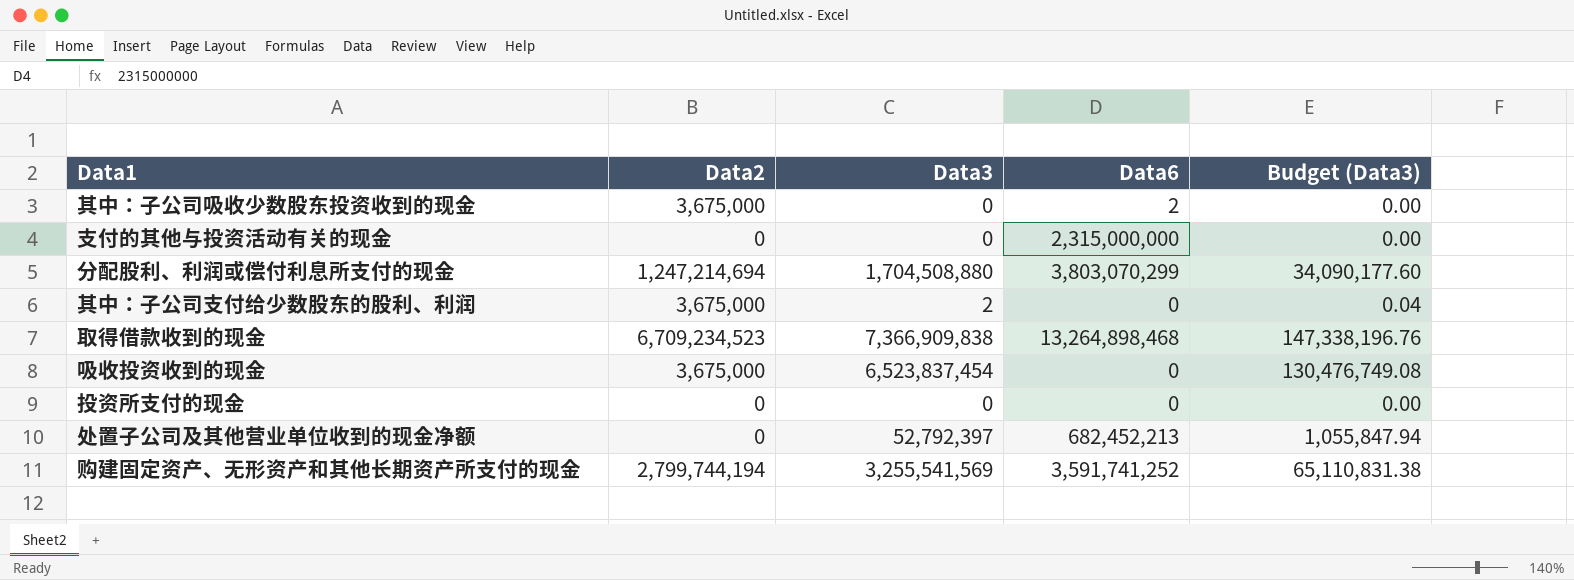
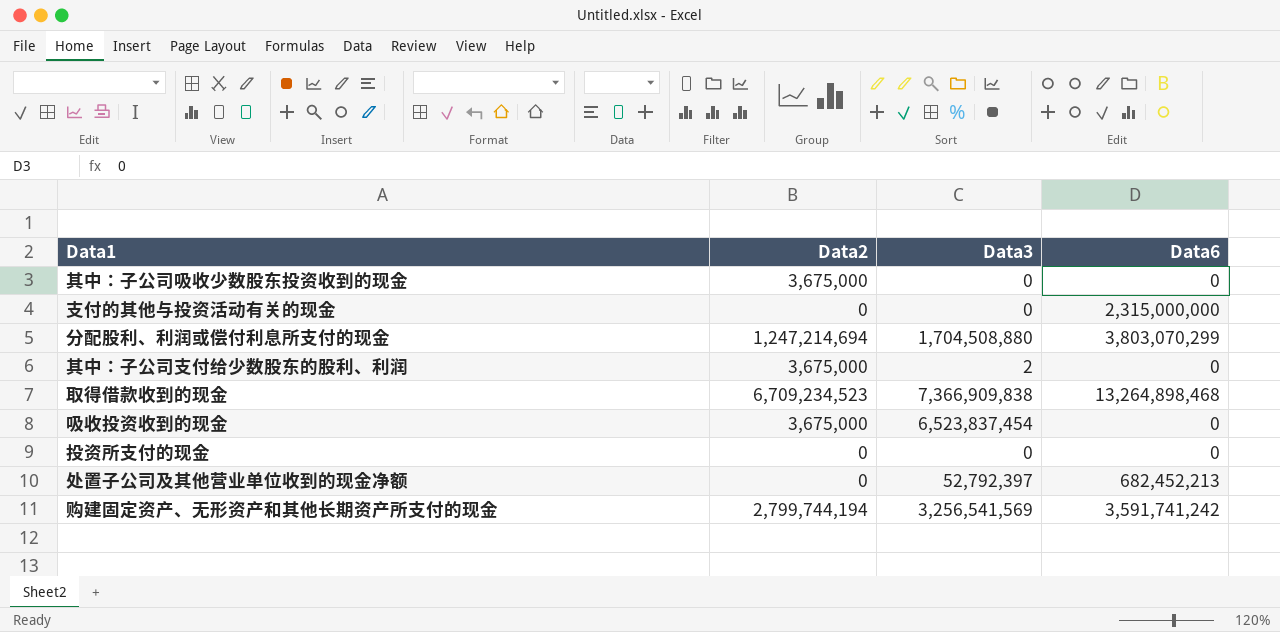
column Budget (Data3) | formula: [Data3] * 0.02 -> none
其中：子公司吸收少数股东投资收到的现金 | Data6: 2 -> 0
购建固定资产、无形资产和其他长期资产所支付的现金 | Data3: 3,255,541,569 -> 3,256,541,569
购建固定资产、无形资产和其他长期资产所支付的现金 | Data6: 3,591,741,252 -> 3,591,741,242

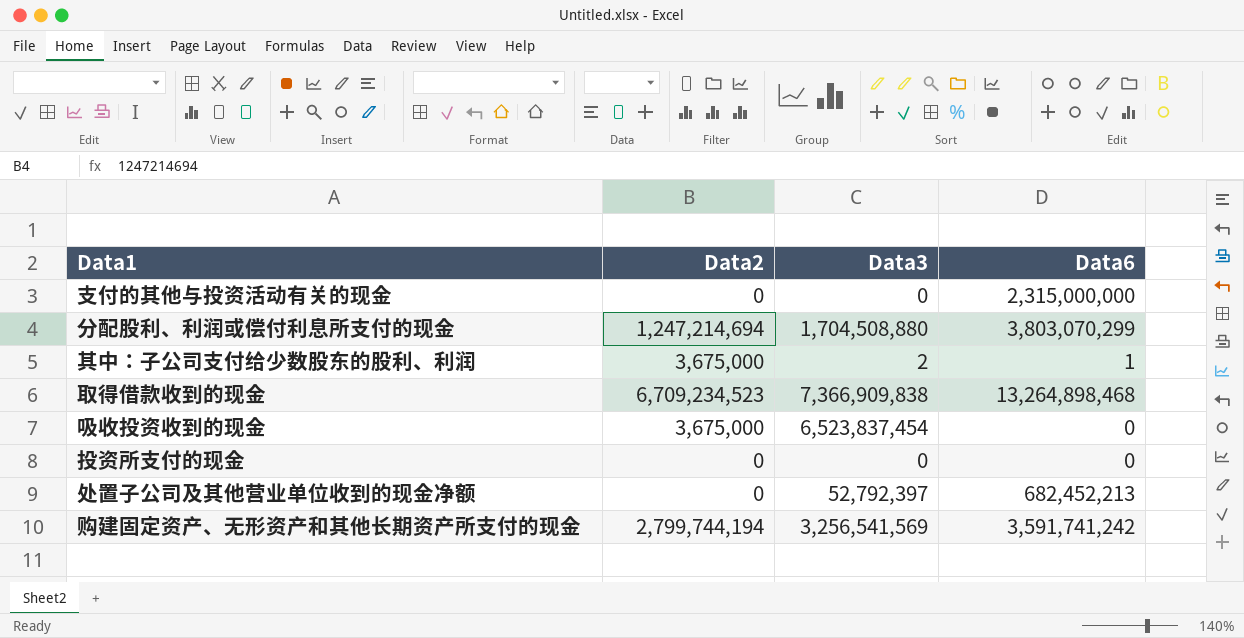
row 其中：子公司吸收少数股东投资收到的现金: 3,675,000 | 0 | 0 -> none
其中：子公司支付给少数股东的股利、利润 | Data6: 0 -> 1

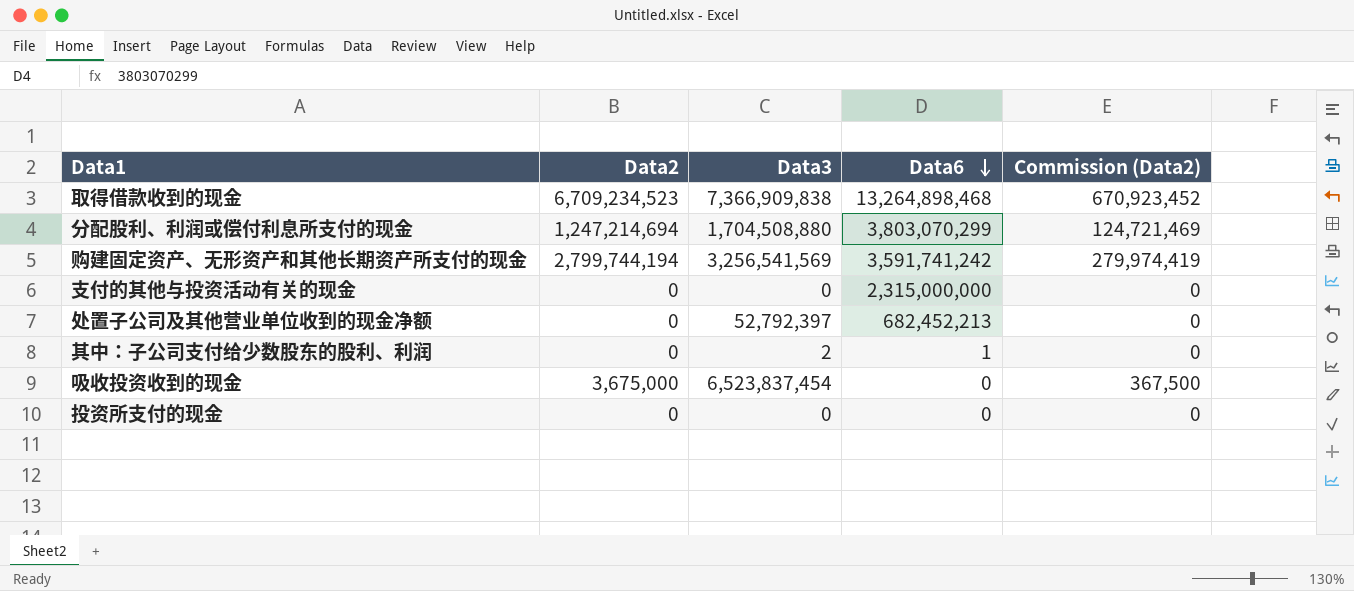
row order: none -> Data6 descending
column Commission (Data2) | formula: none -> [Data2] * 0.1
其中：子公司支付给少数股东的股利、利润 | Data2: 3,675,000 -> 0

